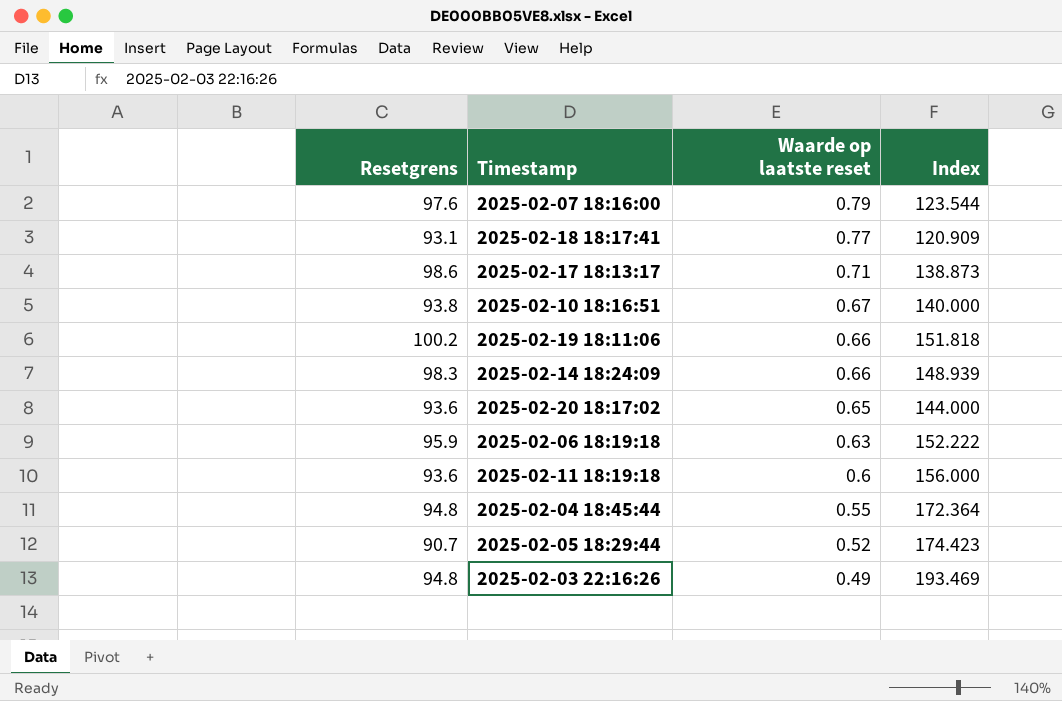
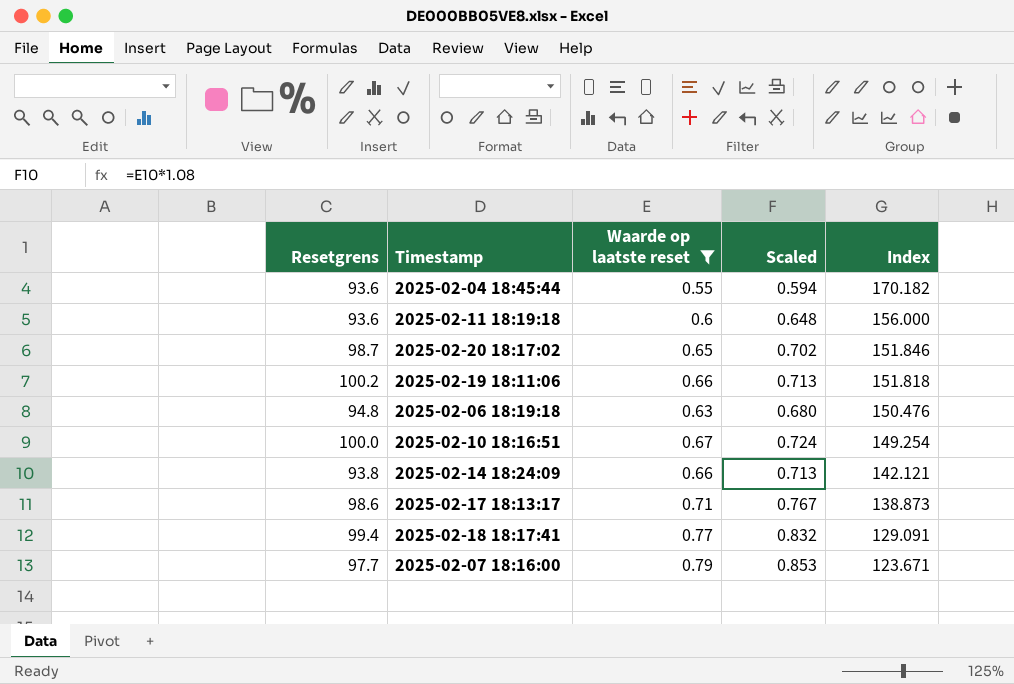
filter: none -> Waarde op laatste reset >= 0.55
row order: Waarde op laatste reset descending -> Index descending
column Scaled | formula: none -> [Waarde op laatste reset] * 1.08
2025-02-04 18:45:44 | Resetgrens: 94.8 -> 93.6
2025-02-04 18:45:44 | Index: 172.364 -> 170.182
2025-02-20 18:17:02 | Resetgrens: 93.6 -> 98.7
2025-02-20 18:17:02 | Index: 144.000 -> 151.846
2025-02-06 18:19:18 | Resetgrens: 95.9 -> 94.8
2025-02-06 18:19:18 | Index: 152.222 -> 150.476
2025-02-10 18:16:51 | Resetgrens: 93.8 -> 100.0
2025-02-10 18:16:51 | Index: 140.000 -> 149.254
2025-02-14 18:24:09 | Resetgrens: 98.3 -> 93.8
2025-02-14 18:24:09 | Index: 148.939 -> 142.121
2025-02-18 18:17:41 | Resetgrens: 93.1 -> 99.4
2025-02-18 18:17:41 | Index: 120.909 -> 129.091
2025-02-07 18:16:00 | Resetgrens: 97.6 -> 97.7
2025-02-07 18:16:00 | Index: 123.544 -> 123.671

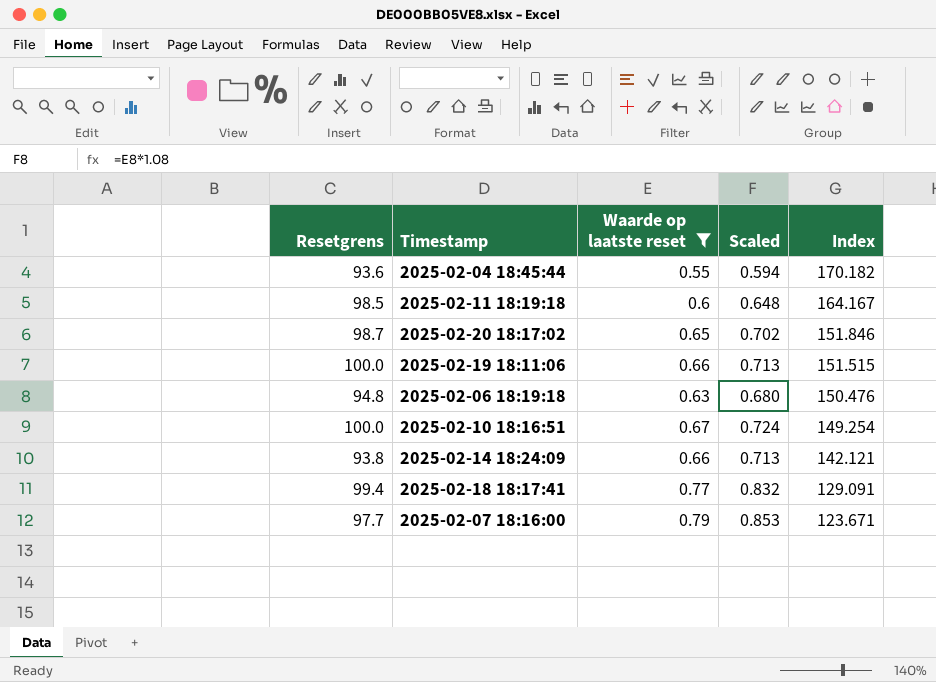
row 2025-02-17 18:13:17: 98.6 | 0.71 | 0.767 | 138.873 -> none
2025-02-11 18:19:18 | Resetgrens: 93.6 -> 98.5
2025-02-11 18:19:18 | Index: 156.000 -> 164.167
2025-02-19 18:11:06 | Resetgrens: 100.2 -> 100.0
2025-02-19 18:11:06 | Index: 151.818 -> 151.515

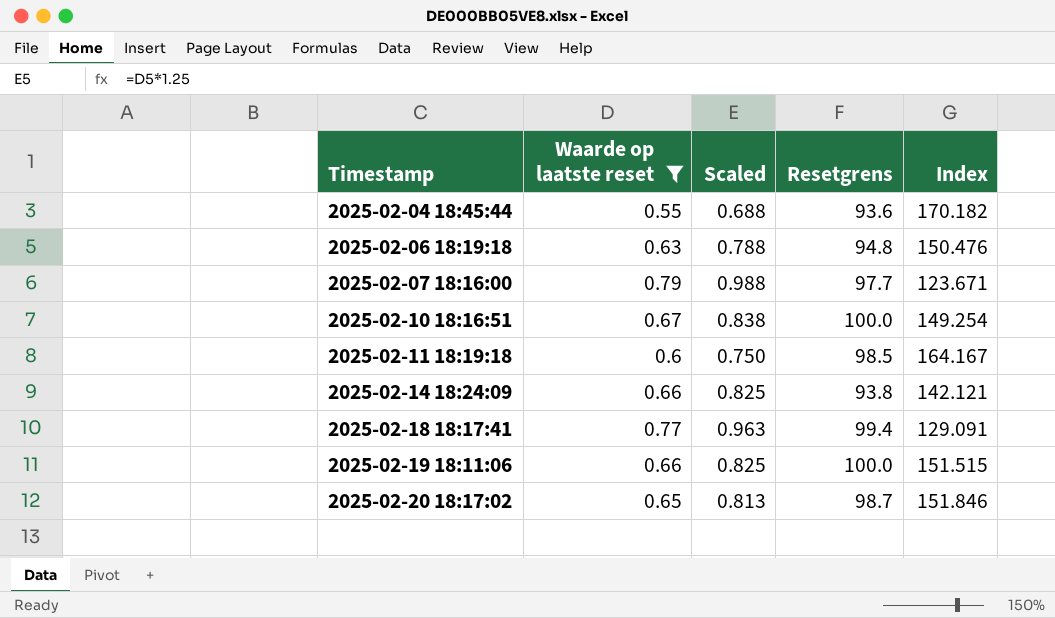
row order: Index descending -> Timestamp ascending
column Scaled | formula: [Waarde op laatste reset] * 1.08 -> [Waarde op laatste reset] * 1.25
column Resetgrens | position: 1 -> 4

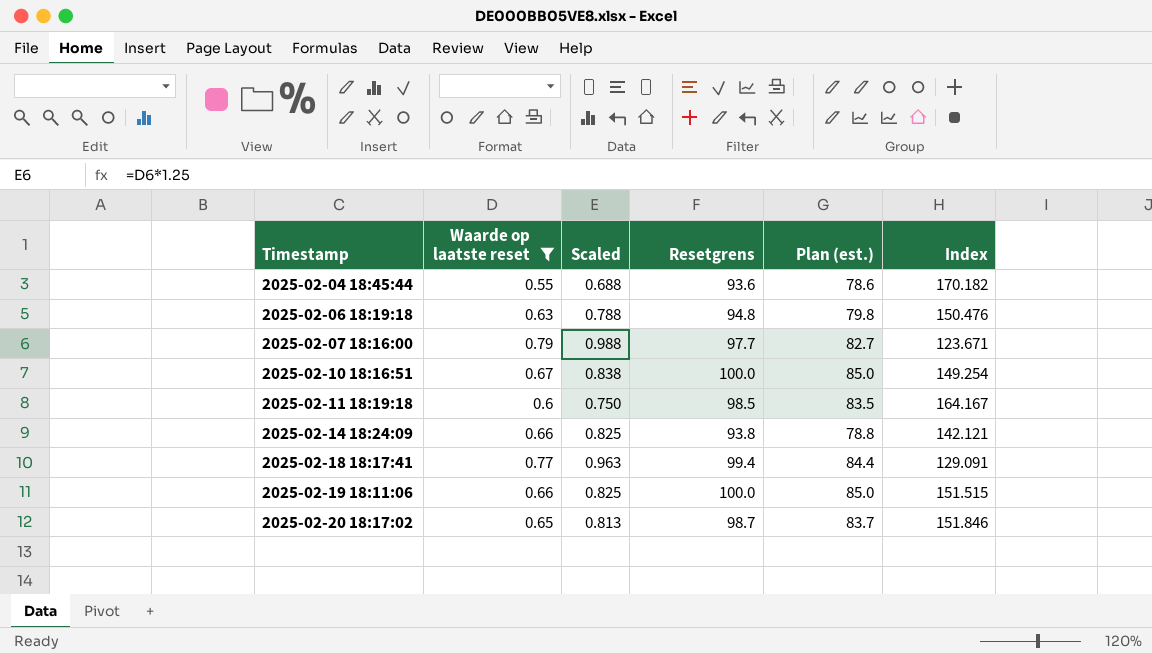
column Plan (est.) | formula: none -> [Resetgrens] - 15

